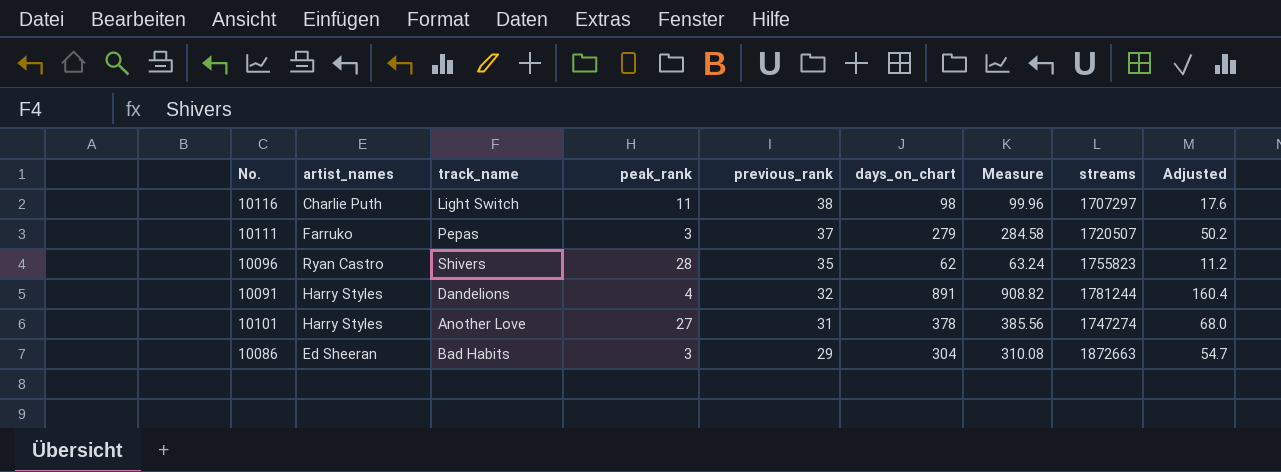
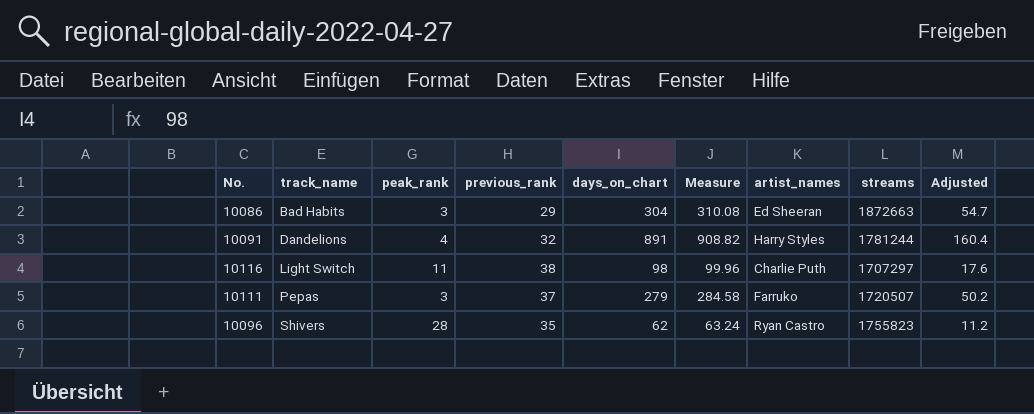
row order: previous_rank descending -> track_name ascending
column artist_names | position: 2 -> 7
row 10101: Harry Styles | Another Love | 27 | 31 | 378 | 385.56 | 1747274 | 68.0 -> none

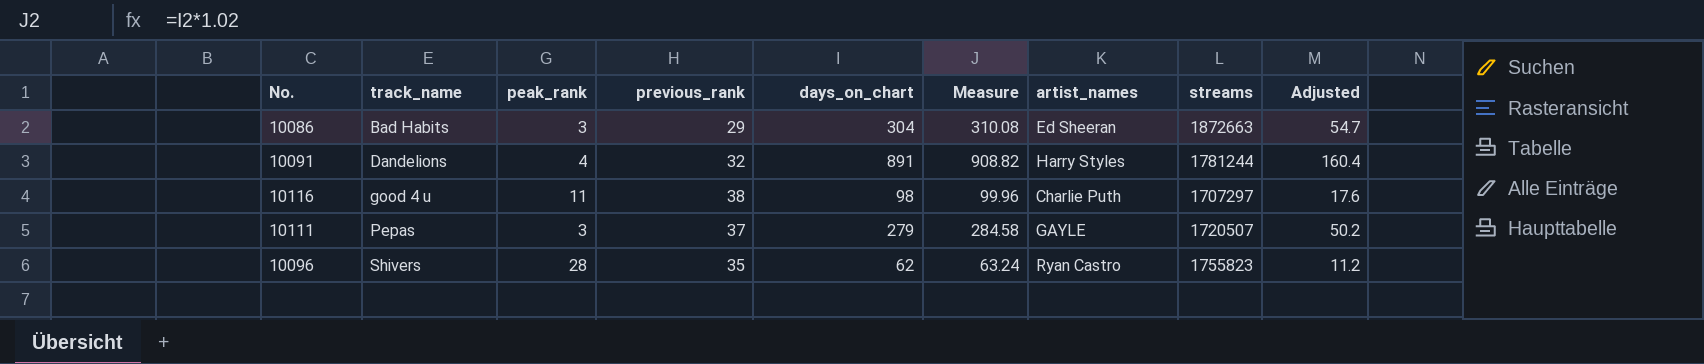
10116 | track_name: Light Switch -> good 4 u
10111 | artist_names: Farruko -> GAYLE

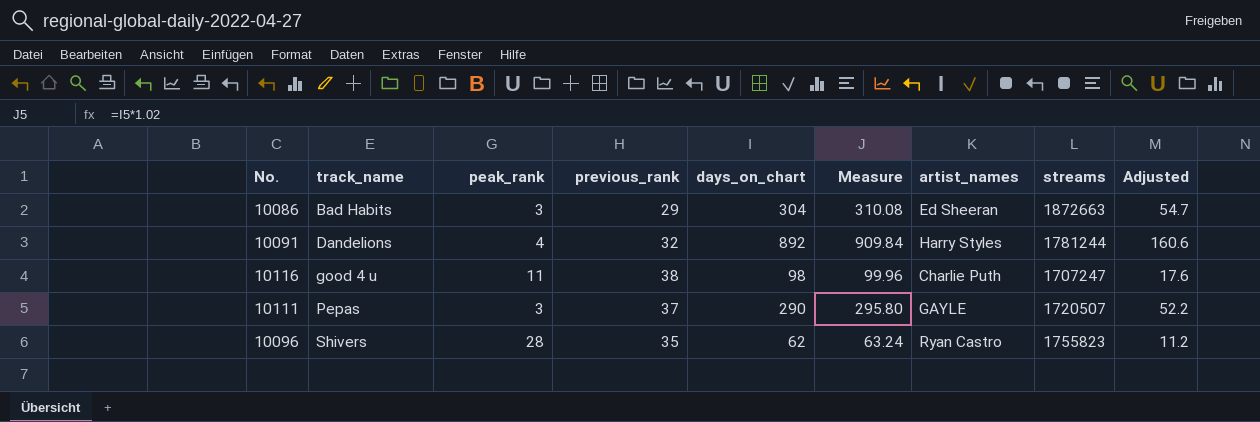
10091 | days_on_chart: 891 -> 892
10091 | Measure: 908.82 -> 909.84
10091 | Adjusted: 160.4 -> 160.6
10116 | streams: 1707297 -> 1707247
10111 | days_on_chart: 279 -> 290
10111 | Measure: 284.58 -> 295.80
10111 | Adjusted: 50.2 -> 52.2

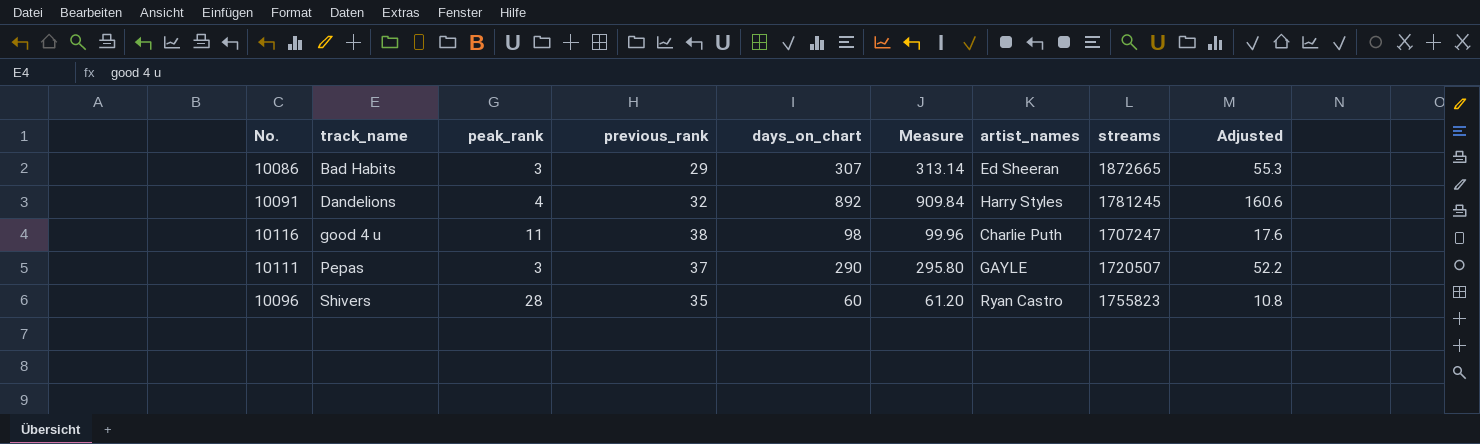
10086 | days_on_chart: 304 -> 307
10086 | Measure: 310.08 -> 313.14
10086 | streams: 1872663 -> 1872665
10086 | Adjusted: 54.7 -> 55.3
10091 | streams: 1781244 -> 1781245
10096 | days_on_chart: 62 -> 60
10096 | Measure: 63.24 -> 61.20
10096 | Adjusted: 11.2 -> 10.8

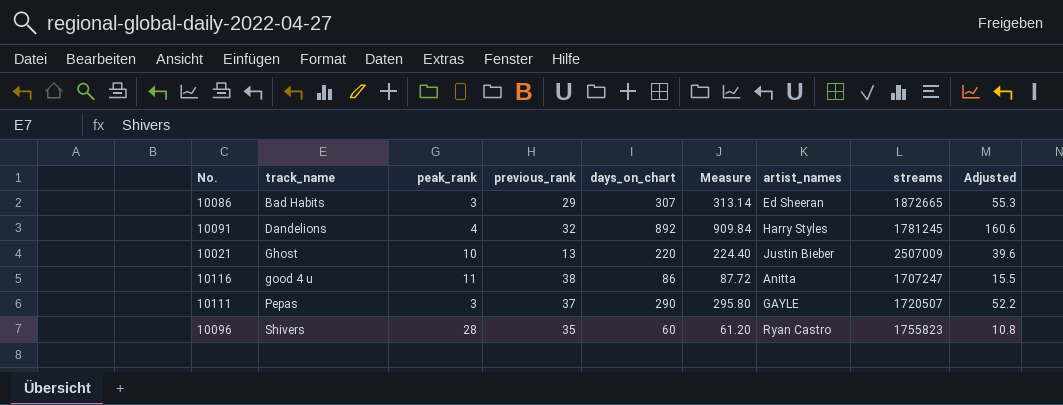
row 10021: none -> Ghost | 10 | 13 | 220 | 224.40 | Justin Bieber | 2507009 | 39.6
10116 | days_on_chart: 98 -> 86
10116 | Measure: 99.96 -> 87.72
10116 | artist_names: Charlie Puth -> Anitta
10116 | Adjusted: 17.6 -> 15.5

